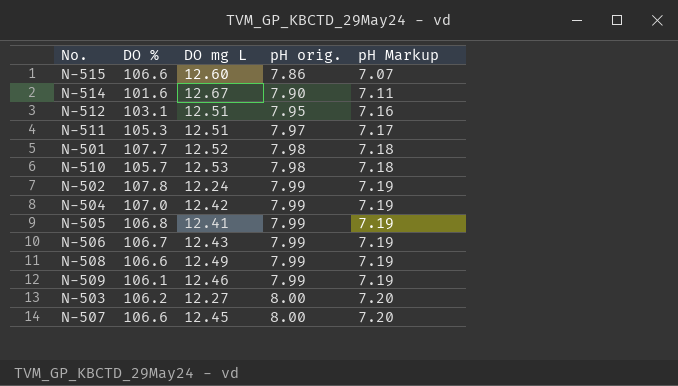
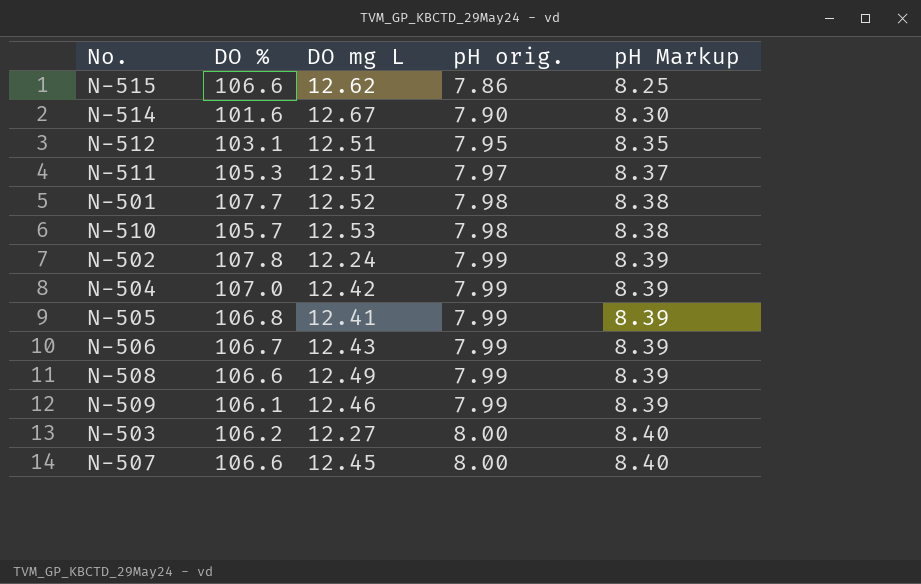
column pH Markup | formula: [pH orig.] * 0.9 -> [pH orig.] * 1.05
N-515 | DO mg L: 12.60 -> 12.62

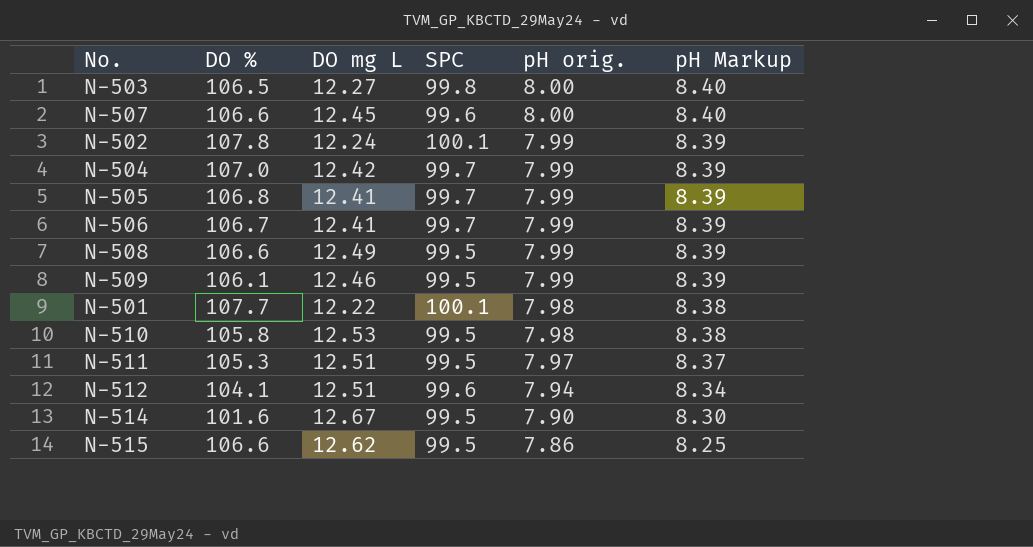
row order: pH orig. ascending -> pH orig. descending
column SPC | position: none -> 4
N-503 | DO %: 106.2 -> 106.5
N-506 | DO mg L: 12.43 -> 12.41
N-501 | DO mg L: 12.52 -> 12.22
N-510 | DO %: 105.7 -> 105.8
N-512 | DO %: 103.1 -> 104.1
N-512 | pH orig.: 7.95 -> 7.94
N-512 | pH Markup: 8.35 -> 8.34

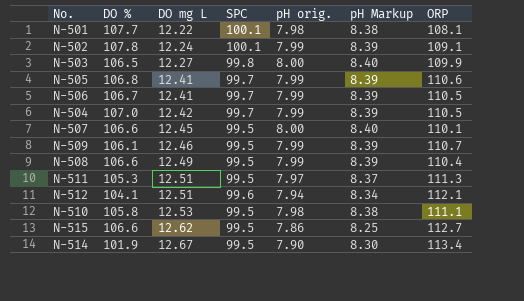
row order: pH orig. descending -> DO mg L ascending
column ORP | position: none -> 7
N-507 | SPC: 99.6 -> 99.5
N-514 | DO %: 101.6 -> 101.9

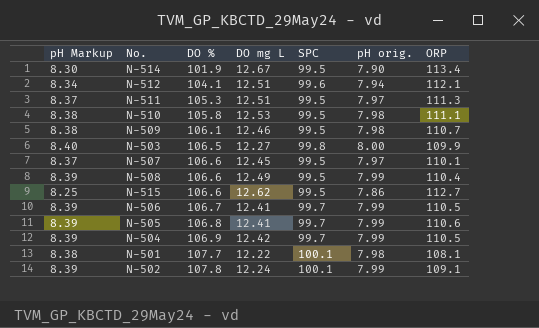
row order: DO mg L ascending -> DO % ascending
column pH Markup | position: 6 -> 1
N-509 | pH Markup: 8.39 -> 8.38
N-509 | pH orig.: 7.99 -> 7.98
N-507 | pH Markup: 8.40 -> 8.37
N-507 | pH orig.: 8.00 -> 7.97
N-504 | DO %: 107.0 -> 106.9

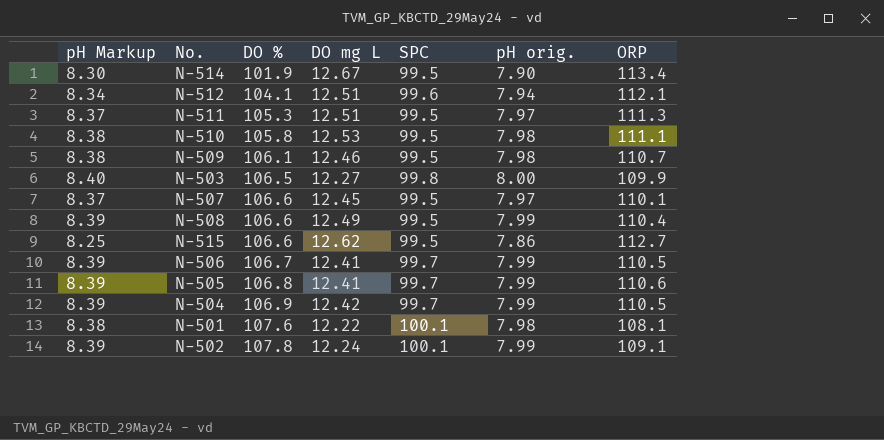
N-501 | DO %: 107.7 -> 107.6

